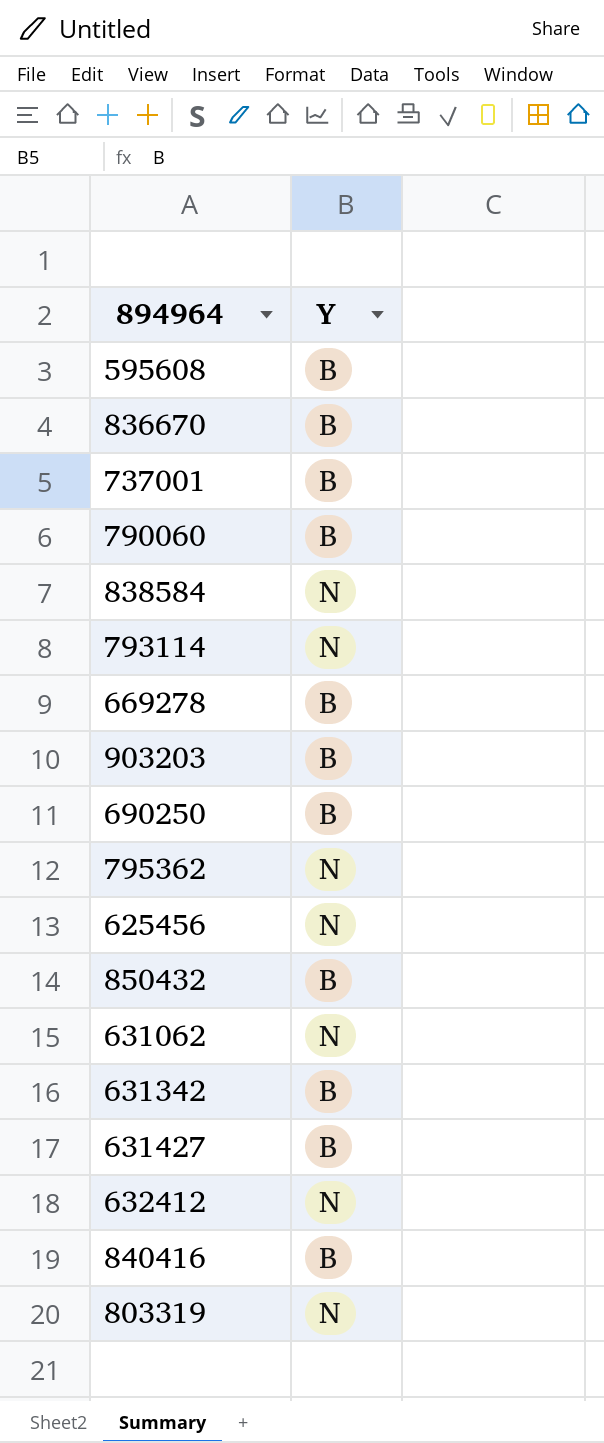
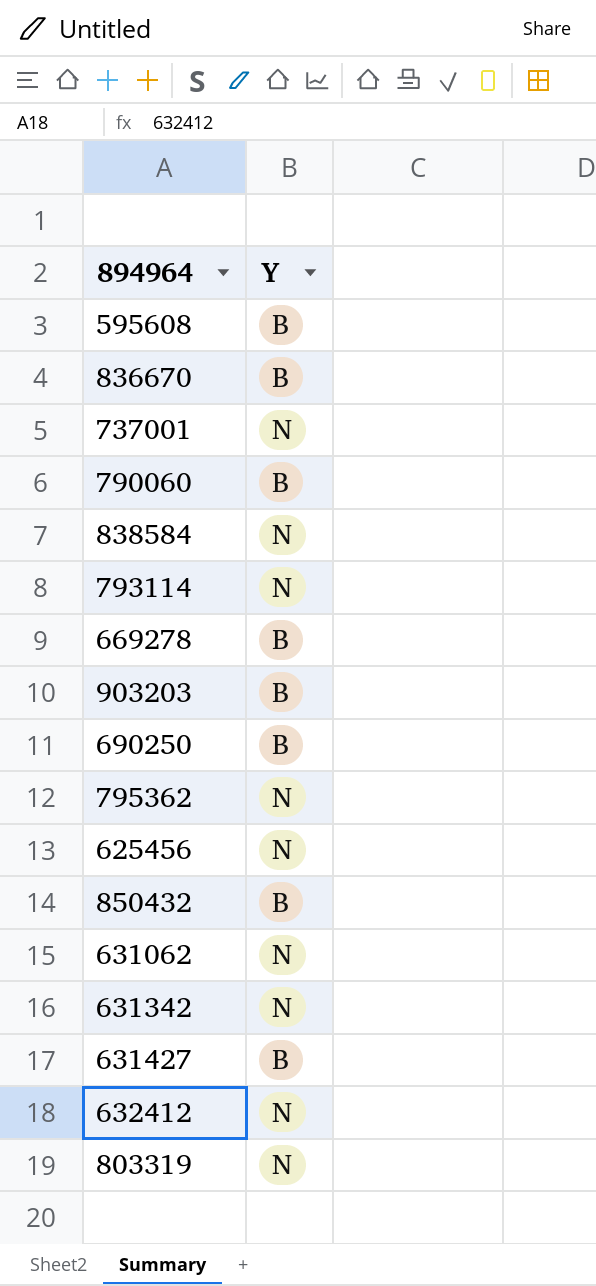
row 840416: B -> none
737001 | Y: B -> N
631342 | Y: B -> N

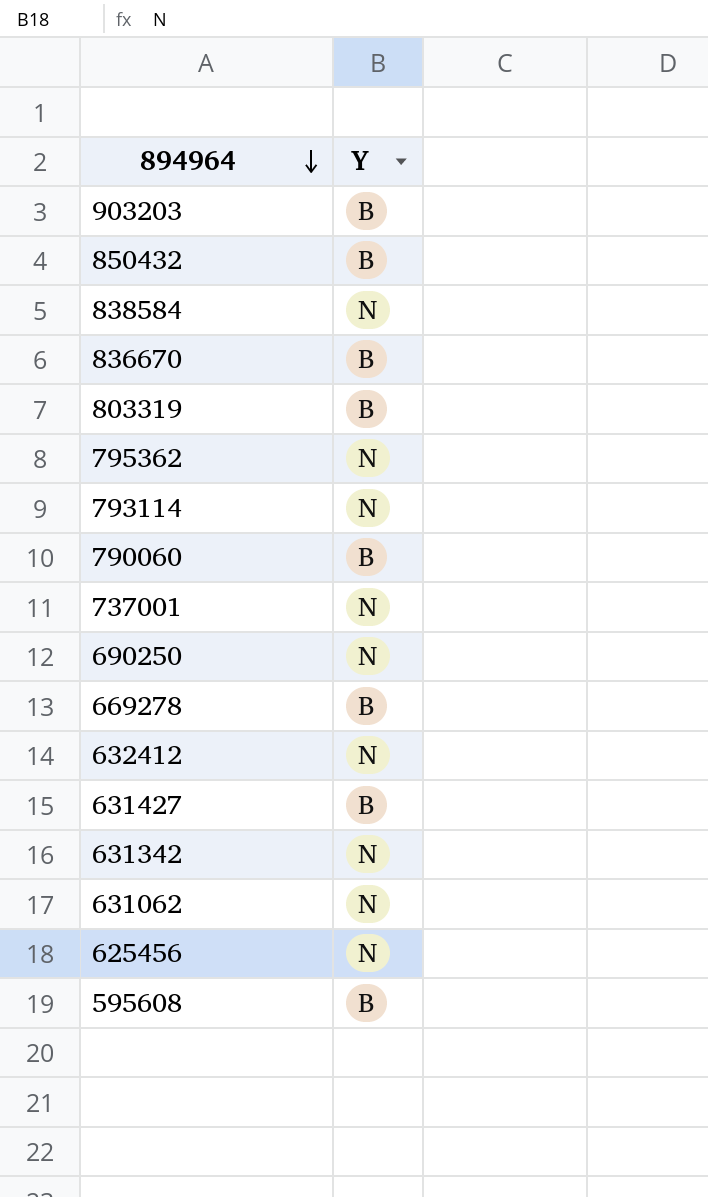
row order: none -> 894964 descending
803319 | Y: N -> B
690250 | Y: B -> N

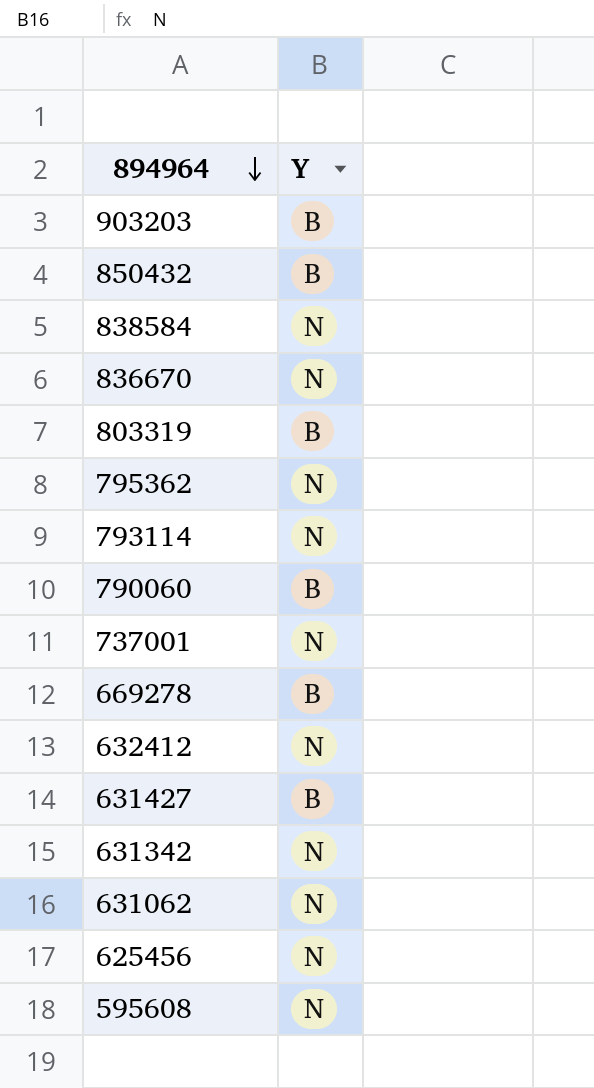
row 690250: N -> none
836670 | Y: B -> N
595608 | Y: B -> N

